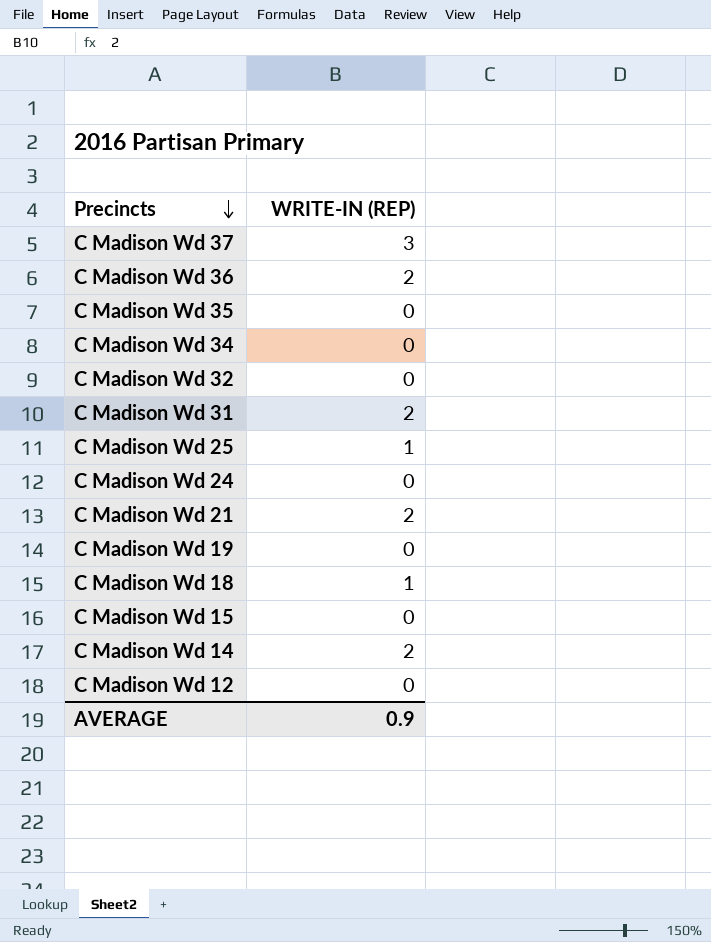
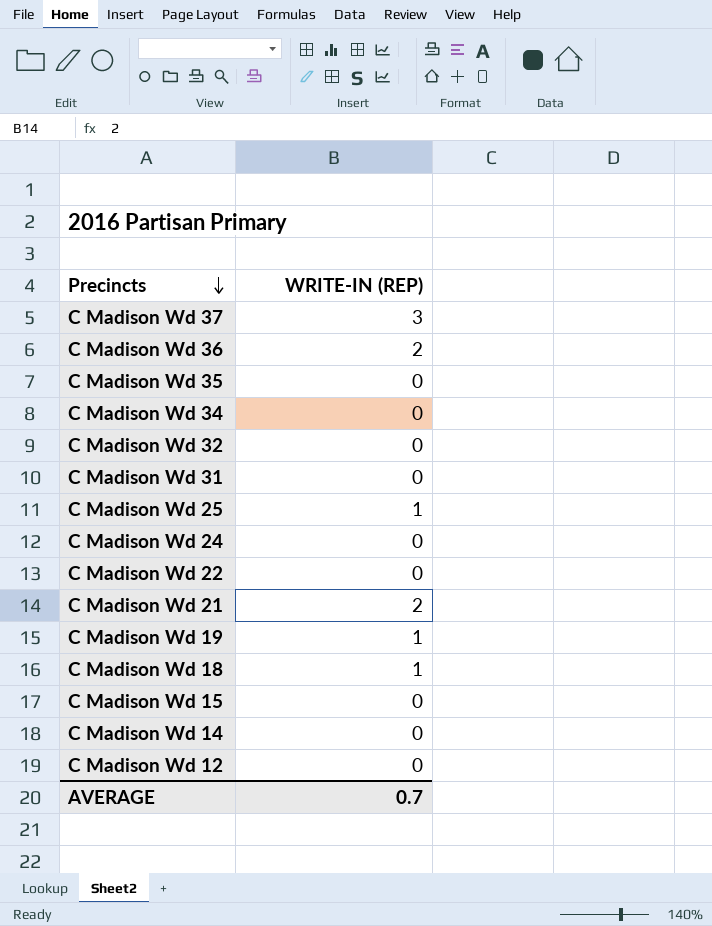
C Madison Wd 31 | WRITE-IN (REP): 2 -> 0
row C Madison Wd 22: none -> 0
C Madison Wd 19 | WRITE-IN (REP): 0 -> 1
C Madison Wd 14 | WRITE-IN (REP): 2 -> 0
AVERAGE | WRITE-IN (REP): 0.9 -> 0.7

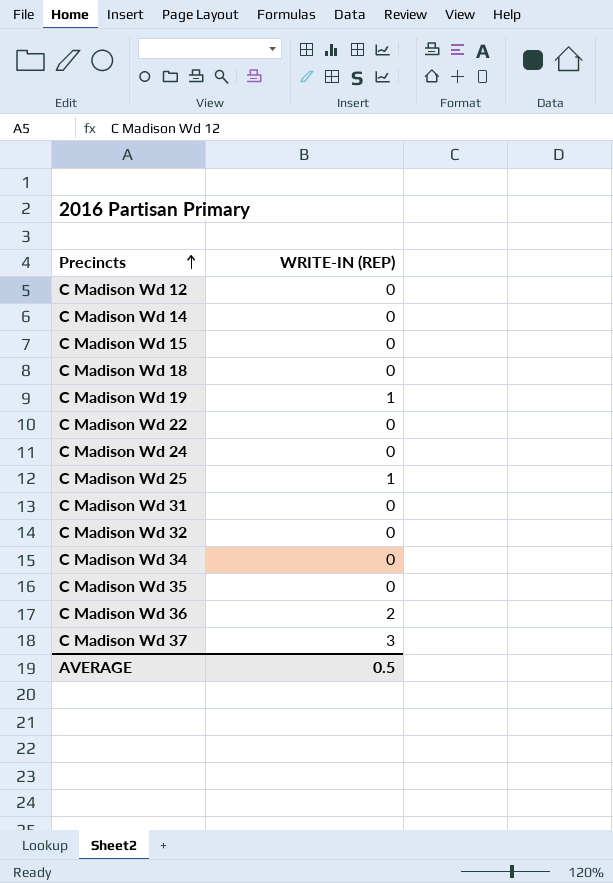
row order: Precincts descending -> Precincts ascending
row C Madison Wd 21: 2 -> none
C Madison Wd 18 | WRITE-IN (REP): 1 -> 0
AVERAGE | WRITE-IN (REP): 0.7 -> 0.5

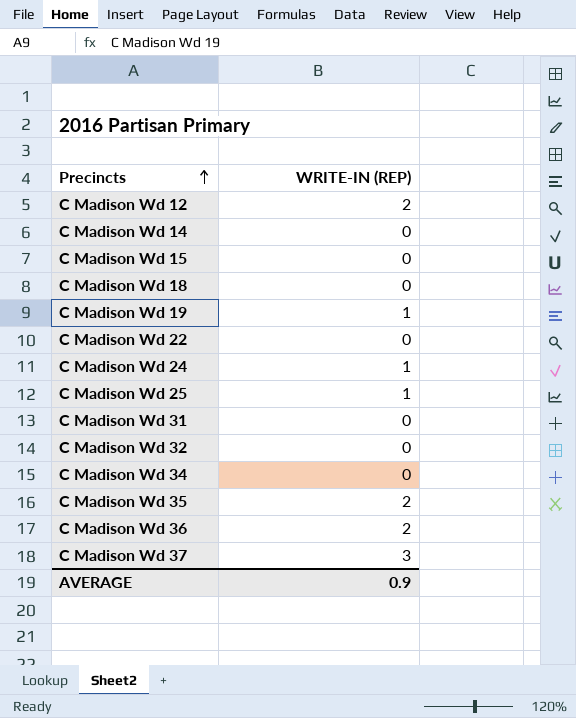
C Madison Wd 12 | WRITE-IN (REP): 0 -> 2
C Madison Wd 24 | WRITE-IN (REP): 0 -> 1
C Madison Wd 35 | WRITE-IN (REP): 0 -> 2
AVERAGE | WRITE-IN (REP): 0.5 -> 0.9

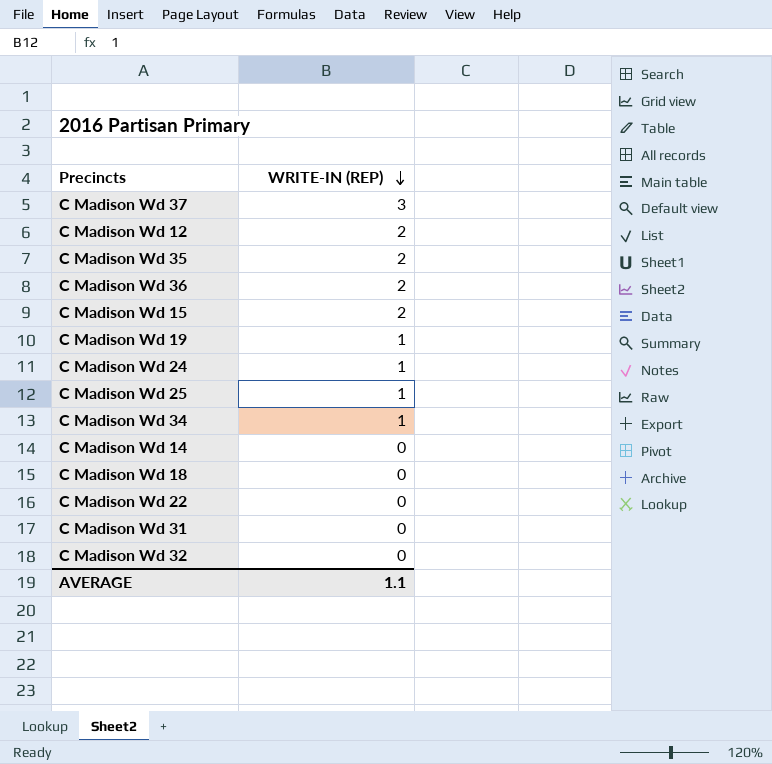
row order: Precincts ascending -> WRITE-IN (REP) descending
C Madison Wd 15 | WRITE-IN (REP): 0 -> 2
C Madison Wd 34 | WRITE-IN (REP): 0 -> 1
AVERAGE | WRITE-IN (REP): 0.9 -> 1.1

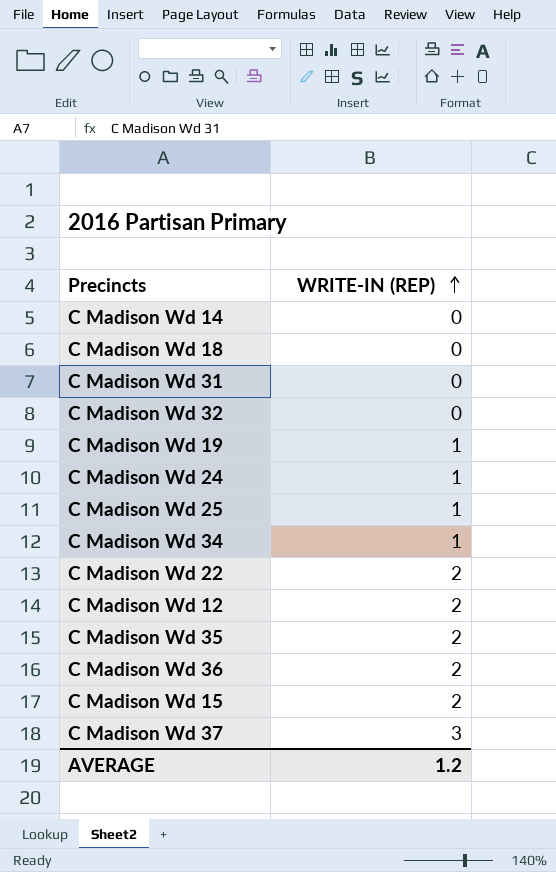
row order: WRITE-IN (REP) descending -> WRITE-IN (REP) ascending
C Madison Wd 22 | WRITE-IN (REP): 0 -> 2
AVERAGE | WRITE-IN (REP): 1.1 -> 1.2

